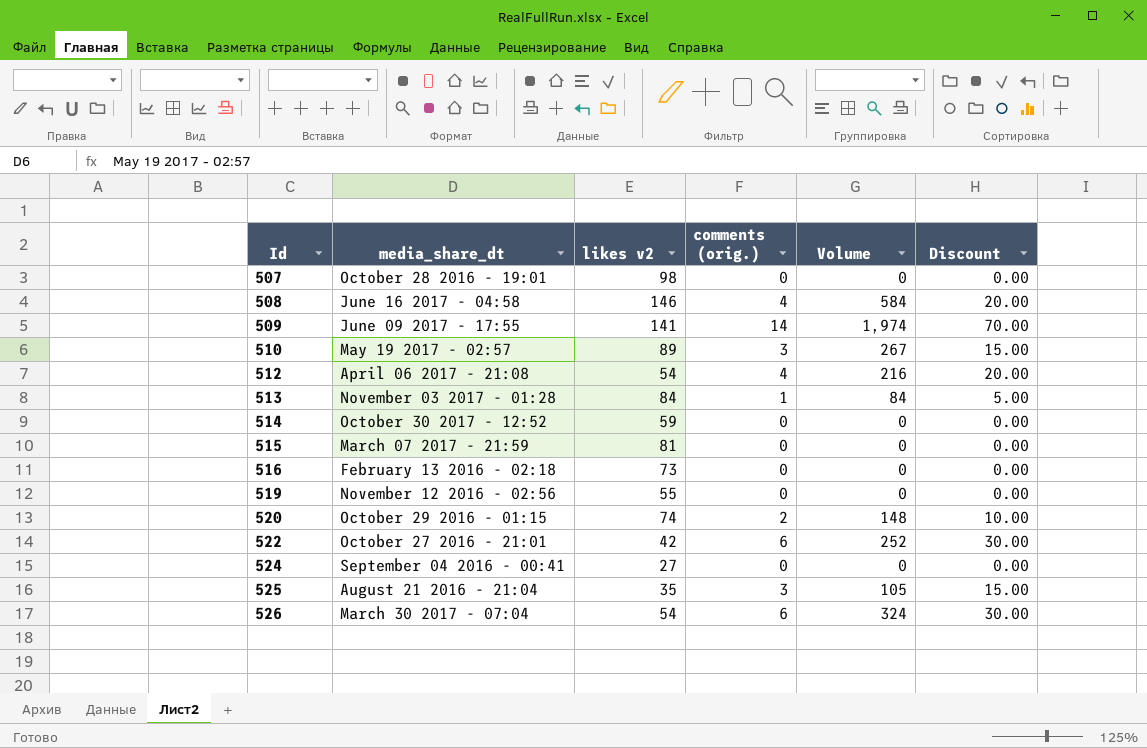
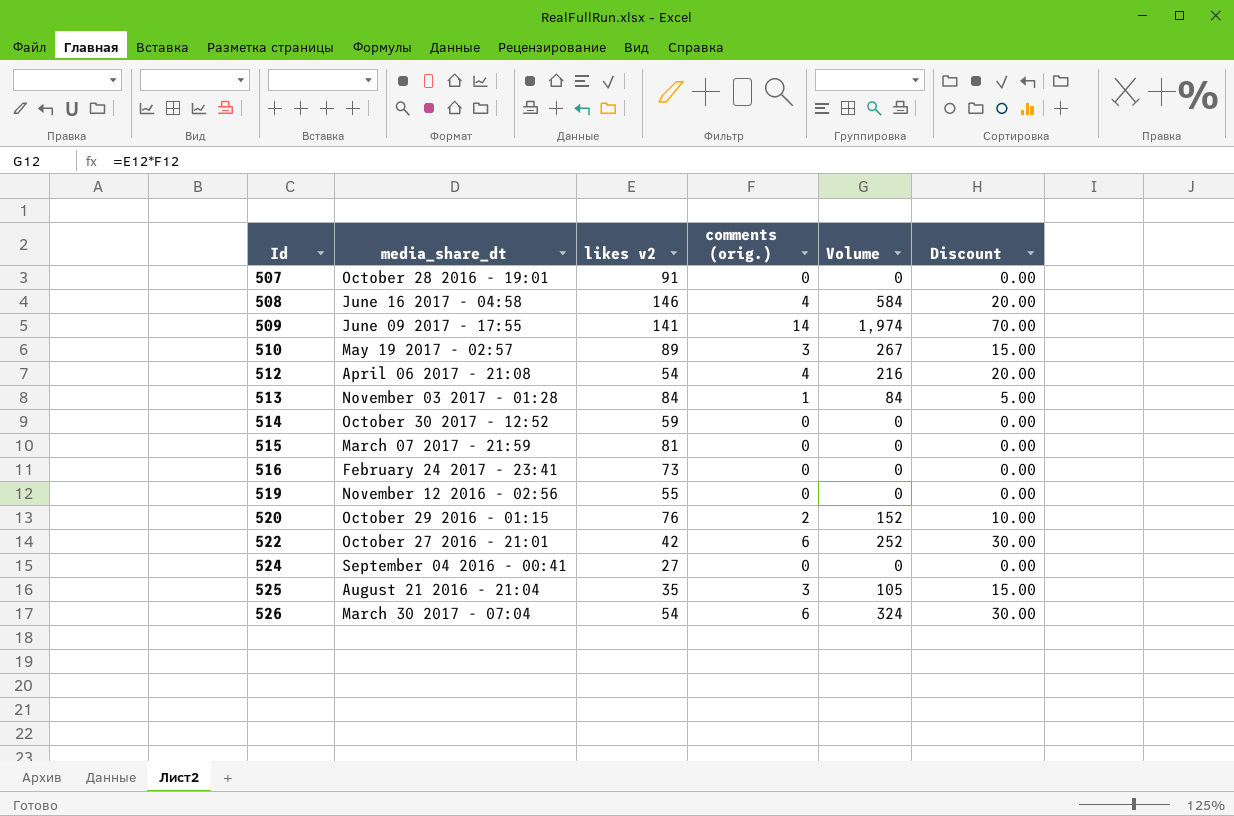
507 | likes v2: 98 -> 91
516 | media_share_dt: February 13 2016 - 02:18 -> February 24 2017 - 23:41
520 | likes v2: 74 -> 76
520 | Volume: 148 -> 152

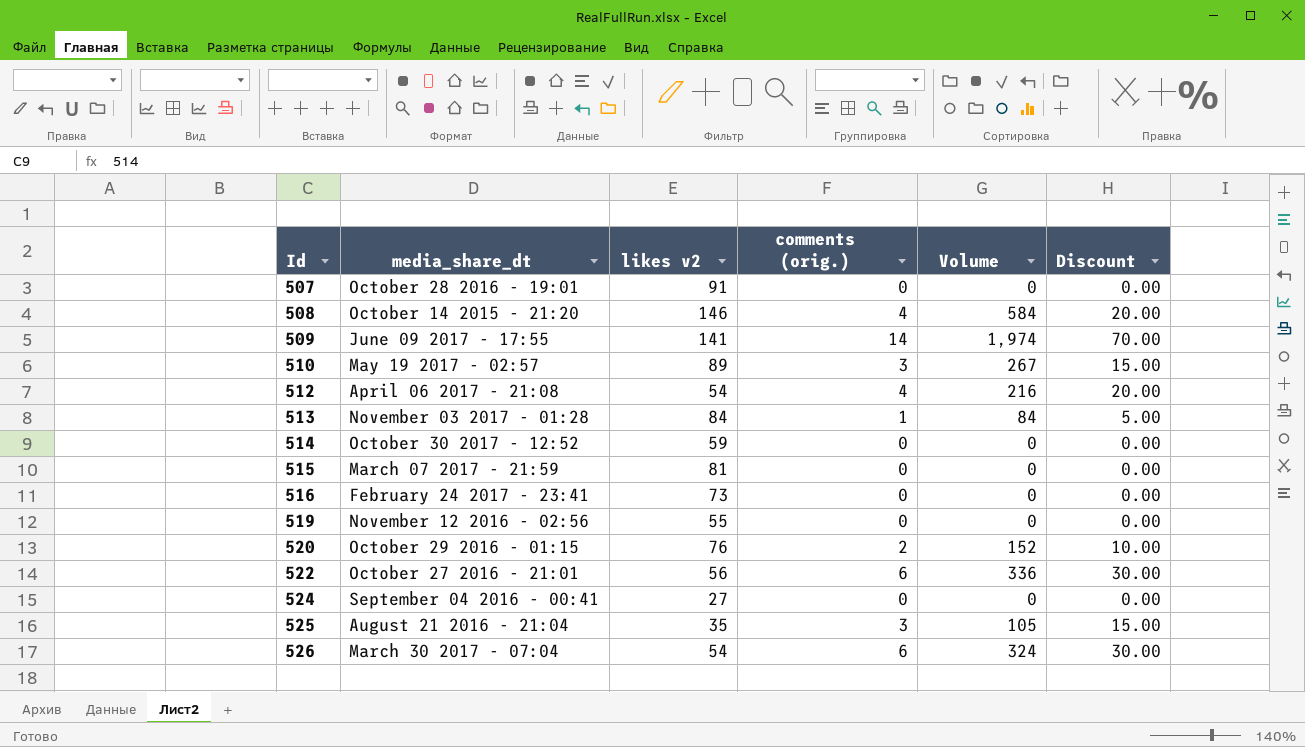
508 | media_share_dt: June 16 2017 - 04:58 -> October 14 2015 - 21:20
522 | likes v2: 42 -> 56
522 | Volume: 252 -> 336

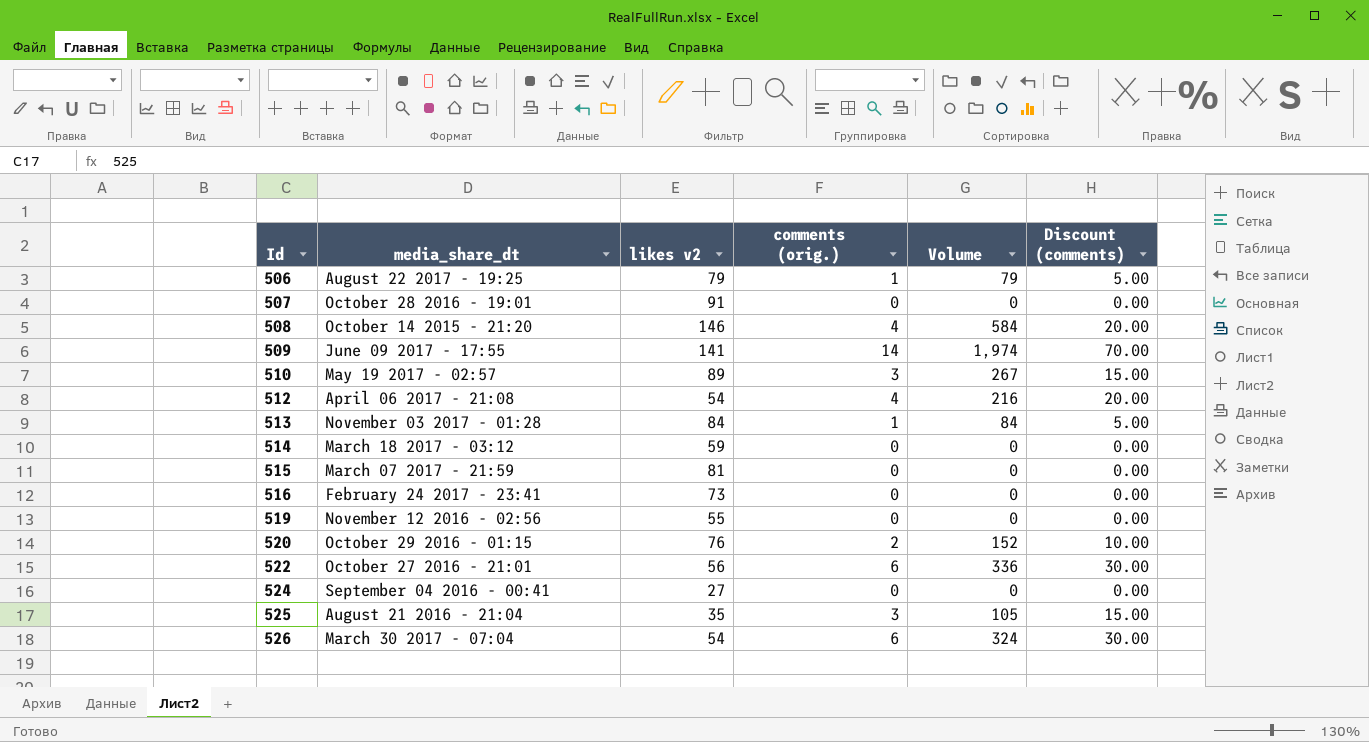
column name: Discount -> Discount (comments)
row 506: none -> August 22 2017 - 19:25 | 79 | 1 | 79 | 5.00
514 | media_share_dt: October 30 2017 - 12:52 -> March 18 2017 - 03:12

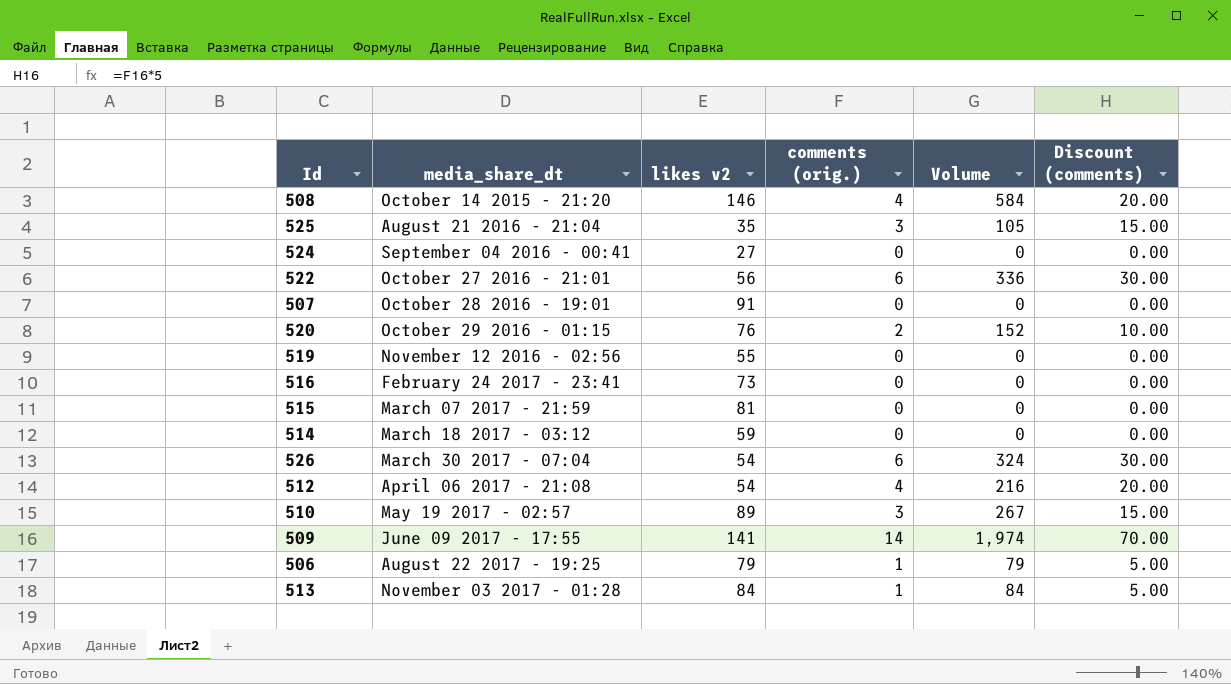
row order: Id ascending -> media_share_dt ascending

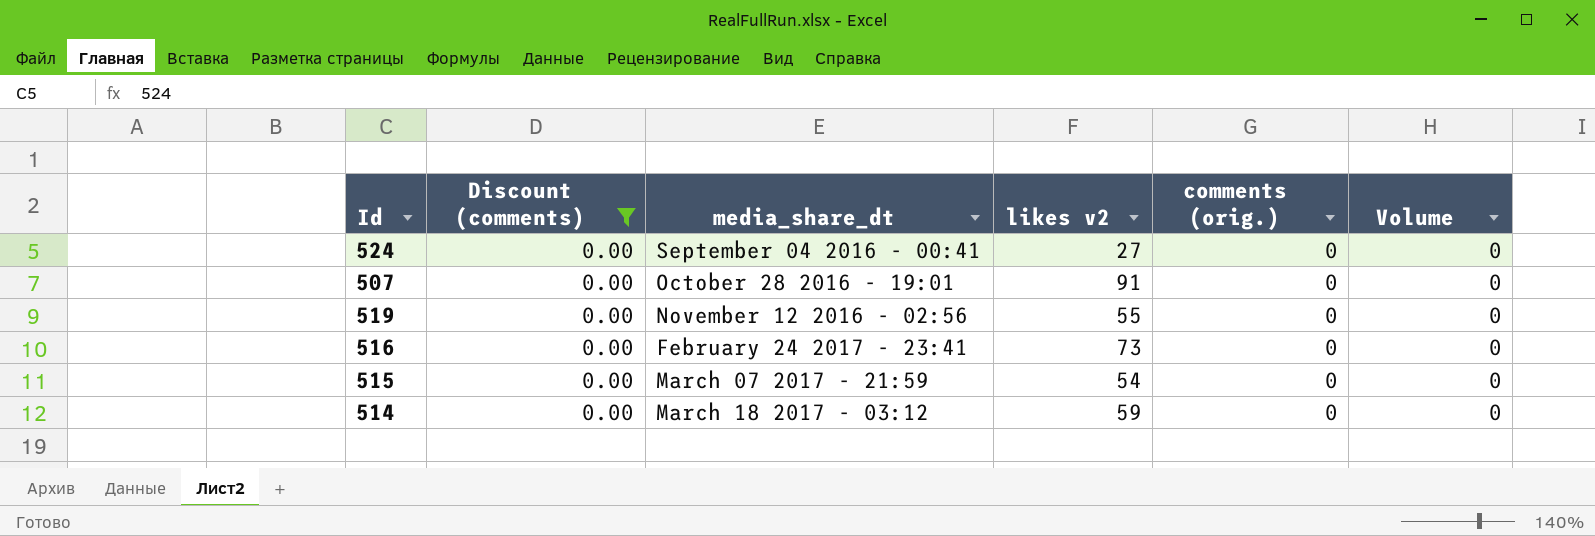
filter: none -> Discount (comments) = 0.00
column Discount (comments) | position: 6 -> 2
515 | likes v2: 81 -> 54

